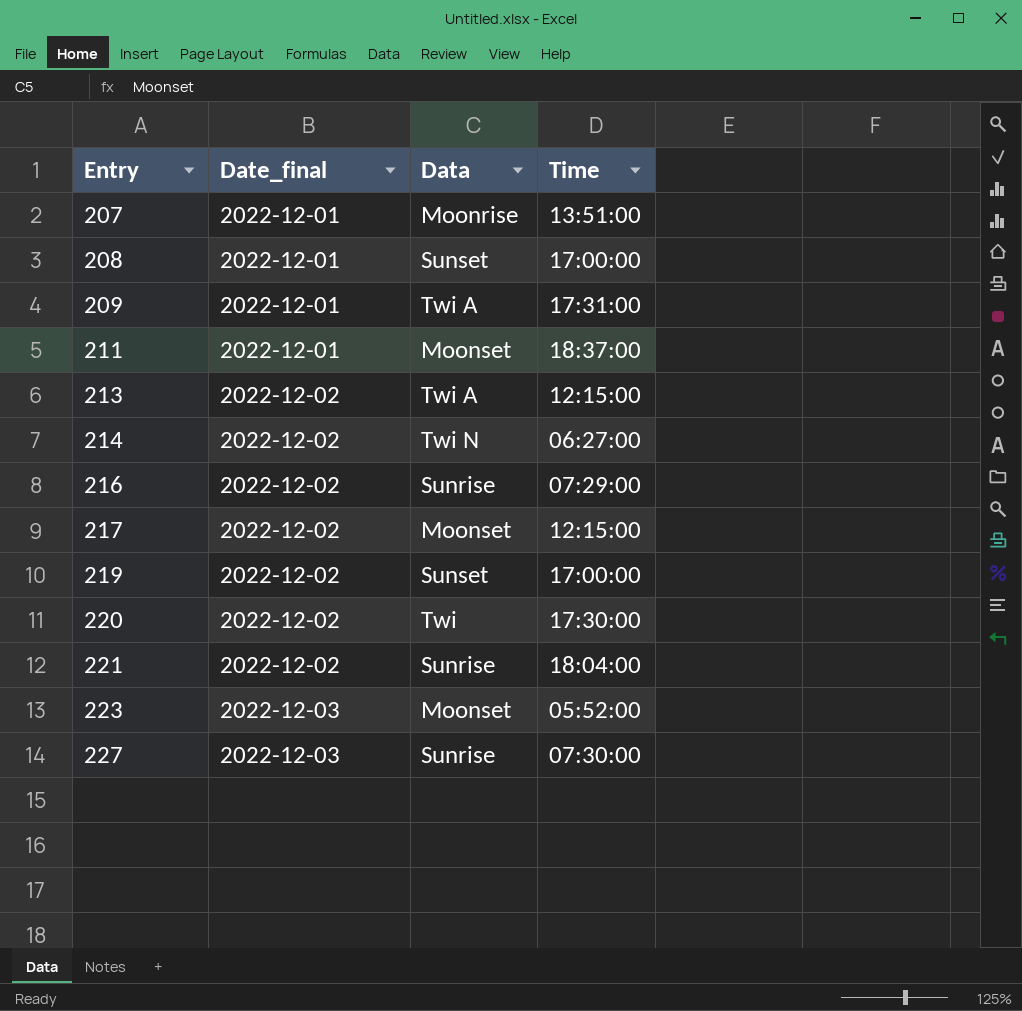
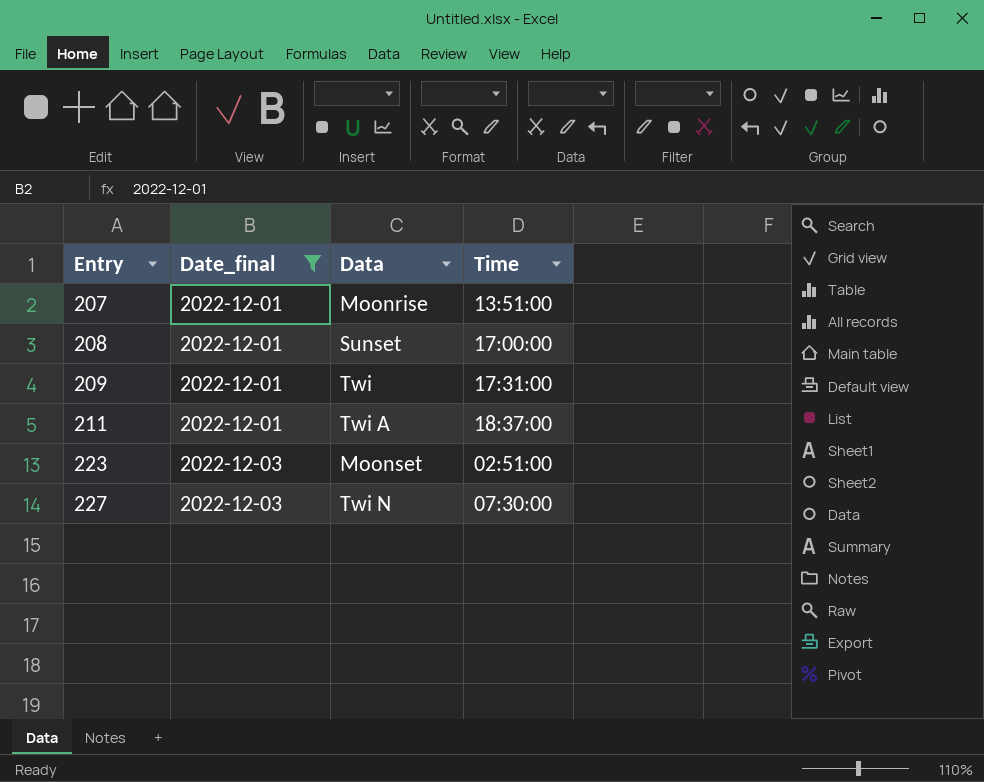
filter: none -> Date_final != 2022-12-02
209 | Data: Twi A -> Twi
211 | Data: Moonset -> Twi A
223 | Time: 05:52:00 -> 02:51:00
227 | Data: Sunrise -> Twi N

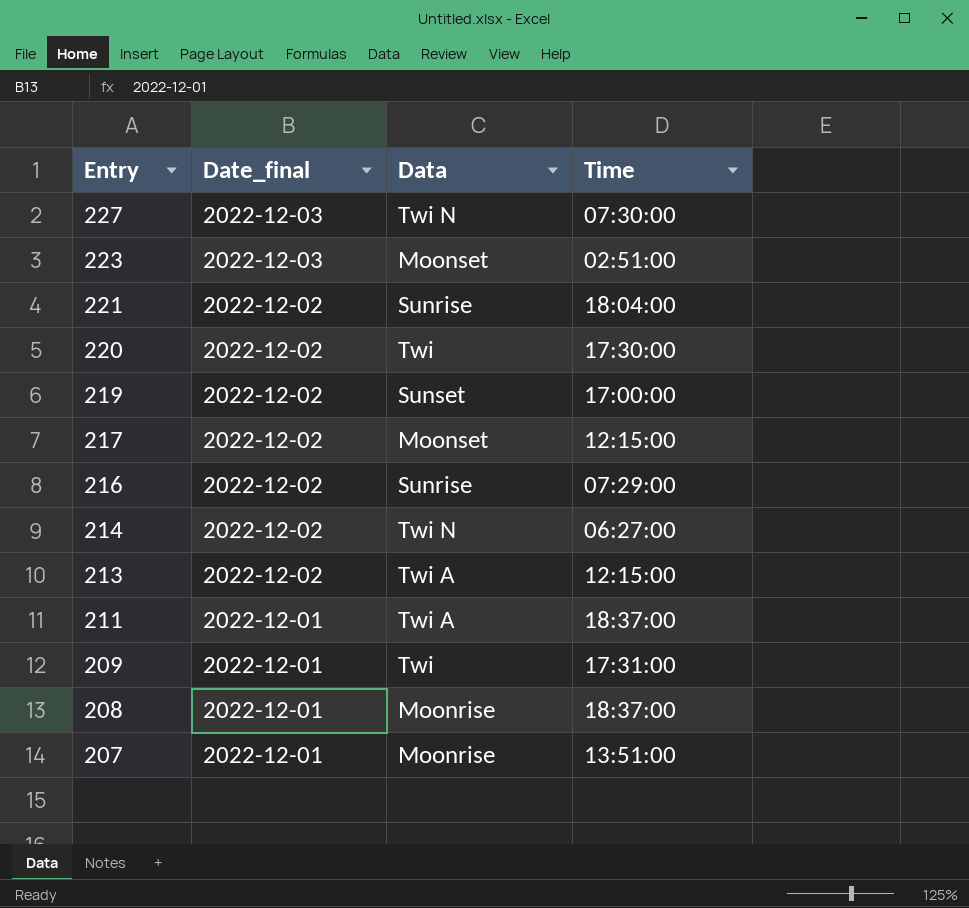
filter: Date_final != 2022-12-02 -> none
row order: Entry ascending -> Entry descending
208 | Data: Sunset -> Moonrise
208 | Time: 17:00:00 -> 18:37:00

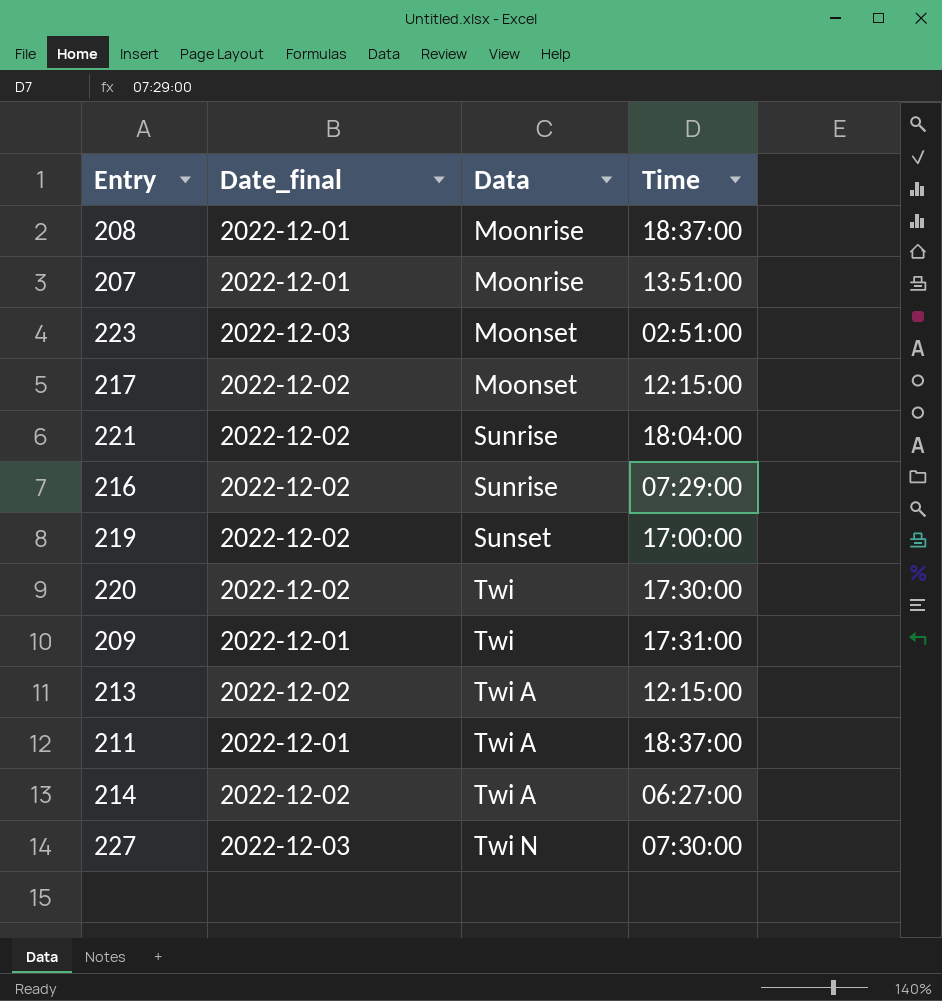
row order: Entry descending -> Data ascending
214 | Data: Twi N -> Twi A

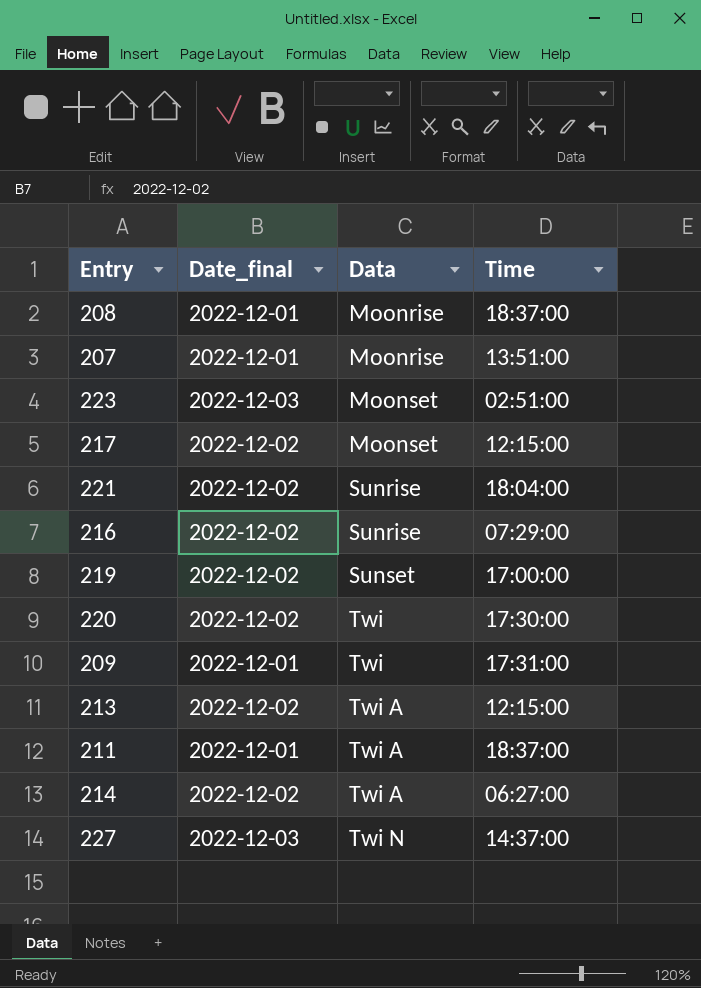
227 | Time: 07:30:00 -> 14:37:00

